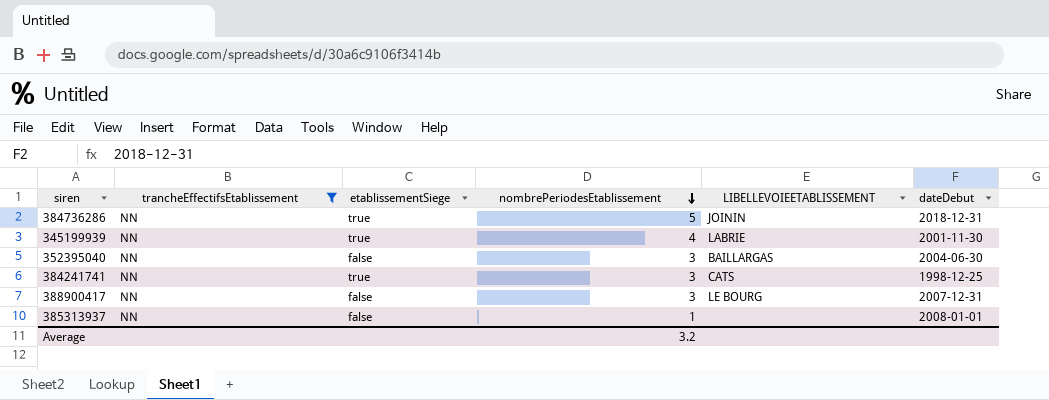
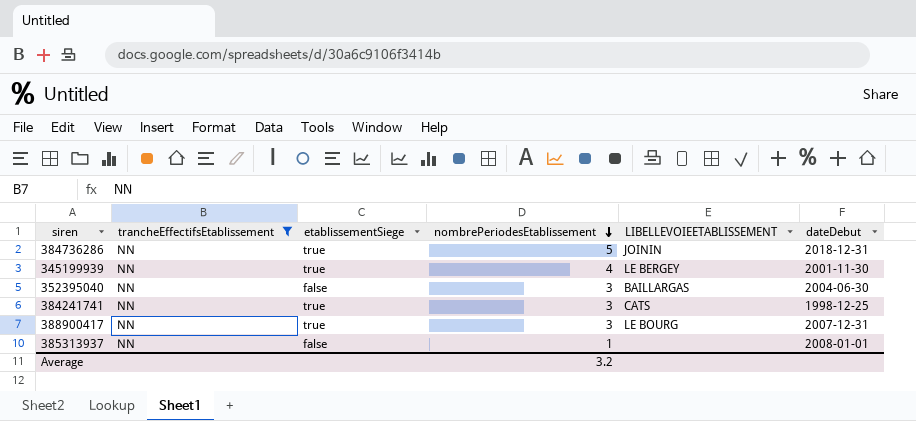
345199939 | LIBELLEVOIEETABLISSEMENT: LABRIE -> LE BERGEY
388900417 | etablissementSiege: false -> true

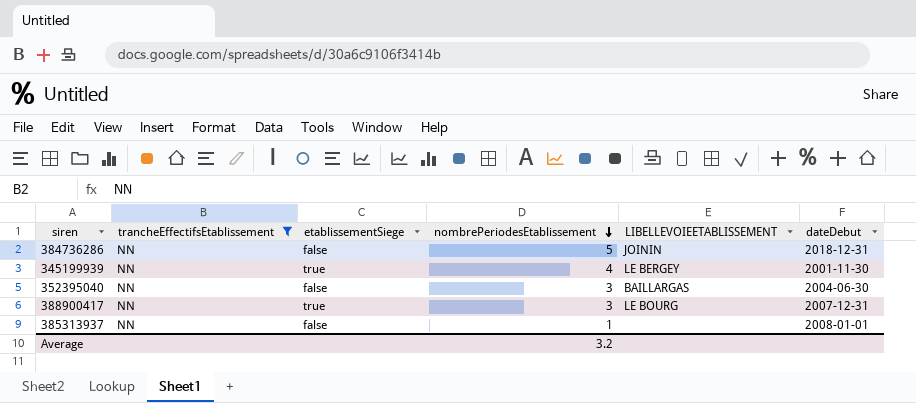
row 384241741: NN | true | 3 | CATS | 1998-12-25 -> none
384736286 | etablissementSiege: true -> false

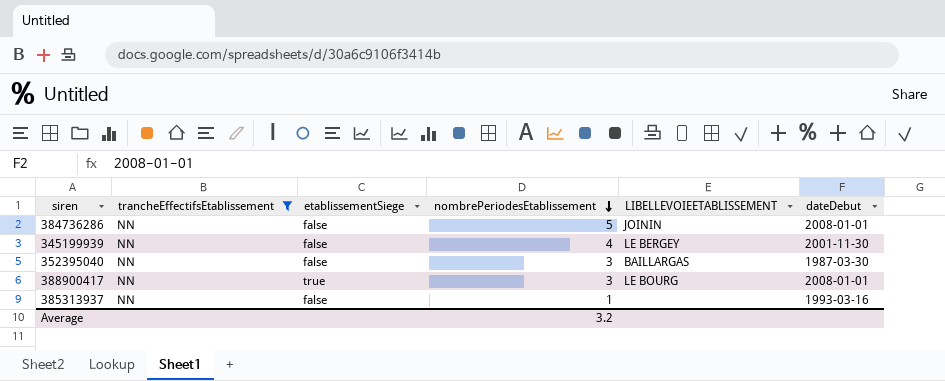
384736286 | dateDebut: 2018-12-31 -> 2008-01-01
345199939 | etablissementSiege: true -> false
352395040 | dateDebut: 2004-06-30 -> 1987-03-30
388900417 | dateDebut: 2007-12-31 -> 2008-01-01
385313937 | dateDebut: 2008-01-01 -> 1993-03-16

